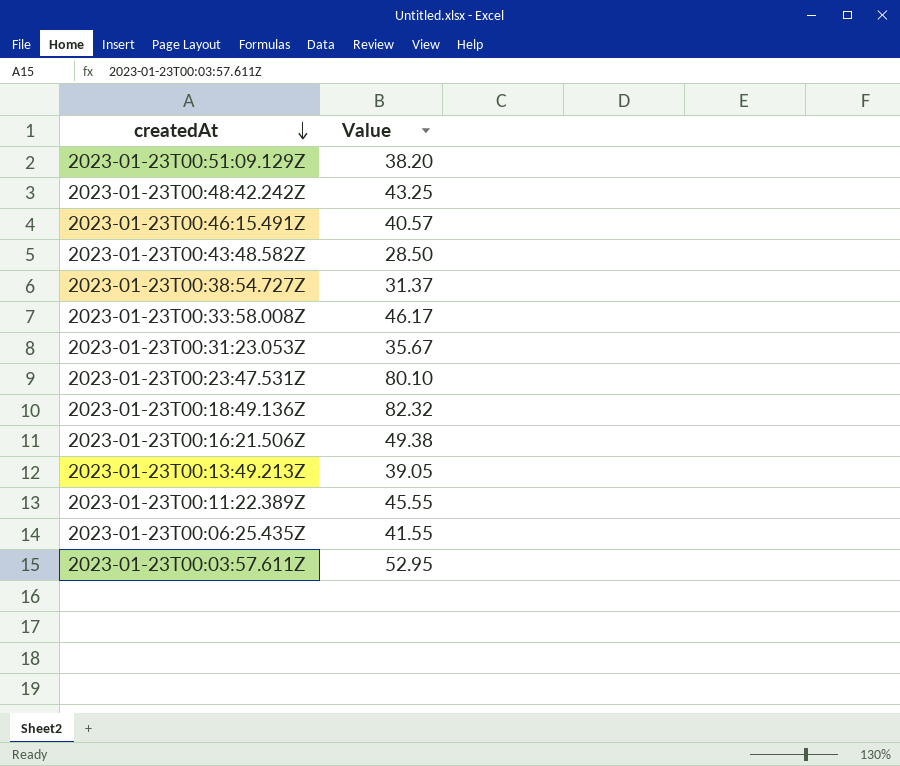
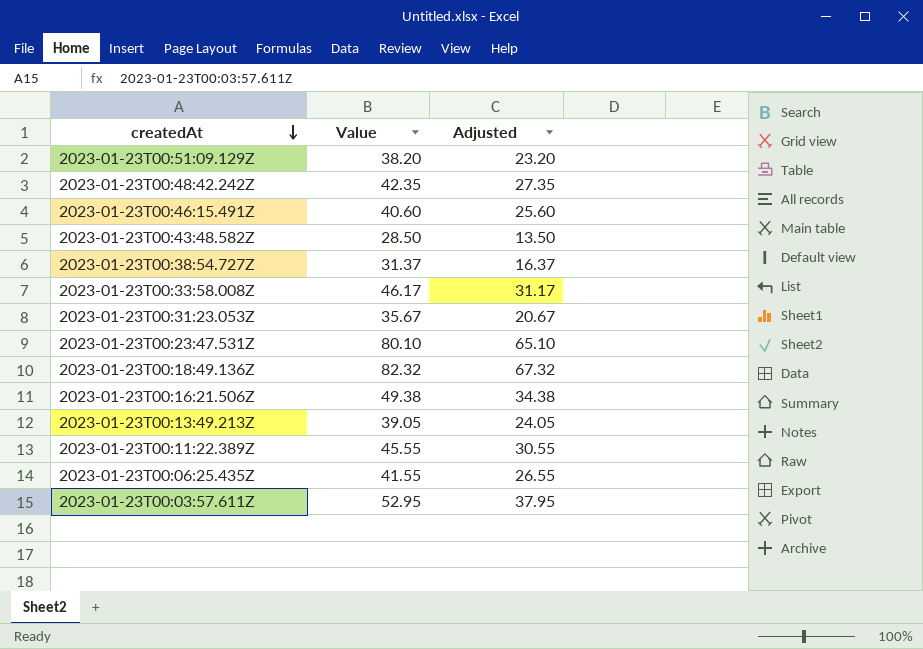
column Adjusted | formula: none -> [Value] - 15
2023-01-23T00:48:42.242Z | Value: 43.25 -> 42.35
2023-01-23T00:46:15.491Z | Value: 40.57 -> 40.60

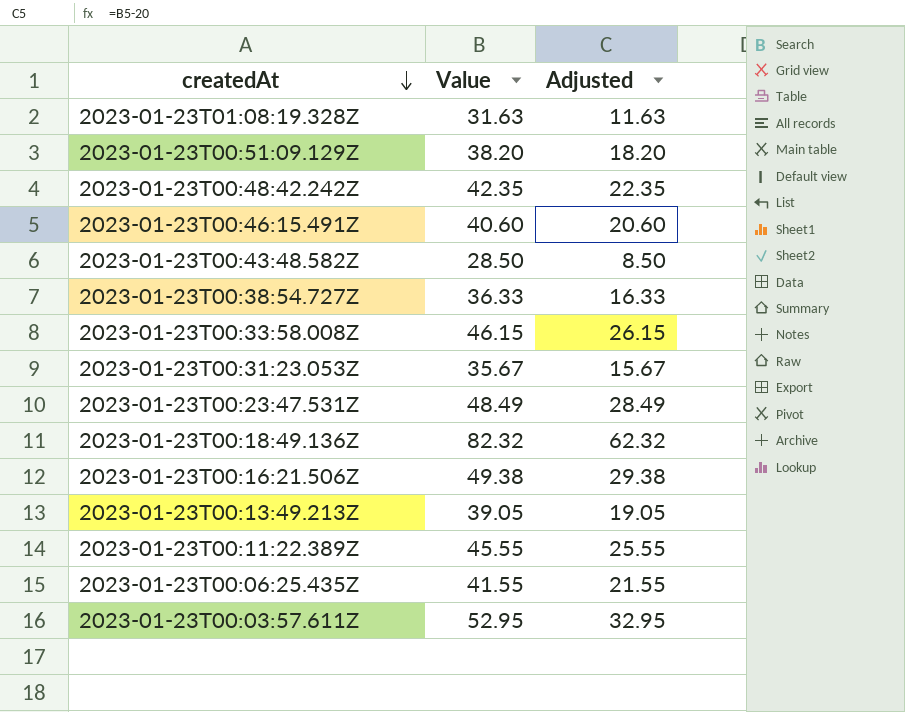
column Adjusted | formula: [Value] - 15 -> [Value] - 20
row 2023-01-23T01:08:19.328Z: none -> 31.63 | 11.63
2023-01-23T00:38:54.727Z | Value: 31.37 -> 36.33
2023-01-23T00:33:58.008Z | Value: 46.17 -> 46.15
2023-01-23T00:23:47.531Z | Value: 80.10 -> 48.49

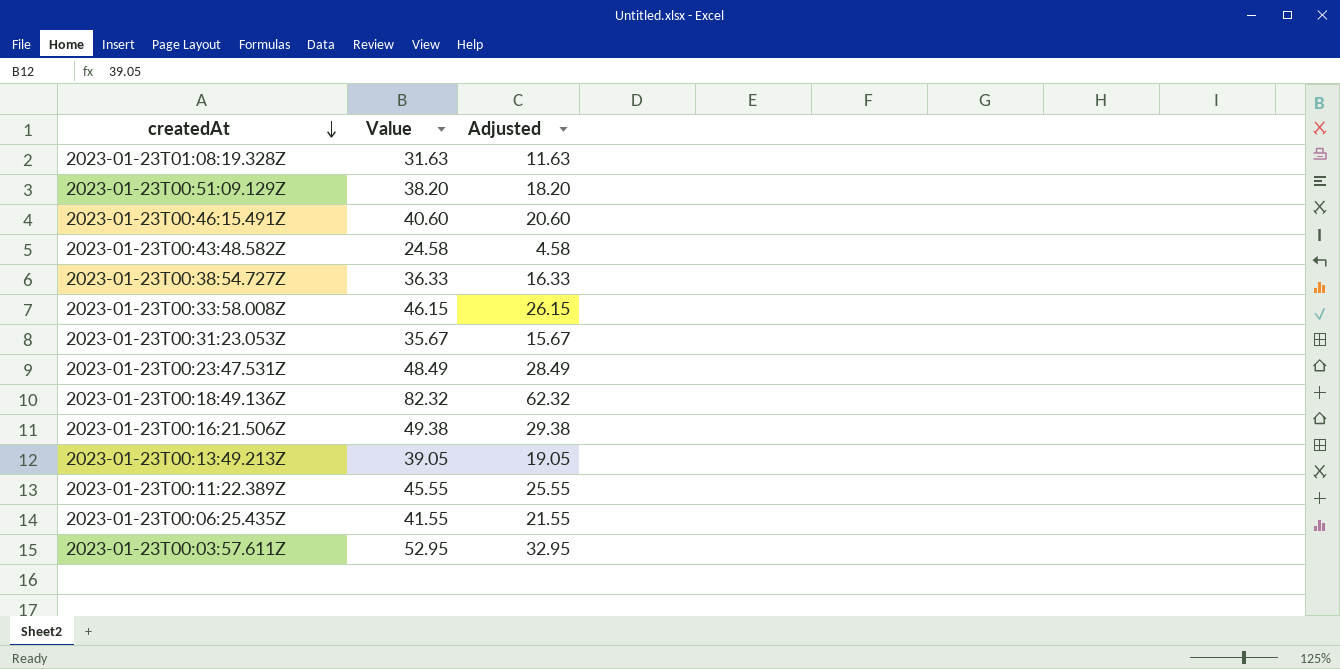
row 2023-01-23T00:48:42.242Z: 42.35 | 22.35 -> none
2023-01-23T00:43:48.582Z | Value: 28.50 -> 24.58
2023-01-23T00:43:48.582Z | Adjusted: 8.50 -> 4.58

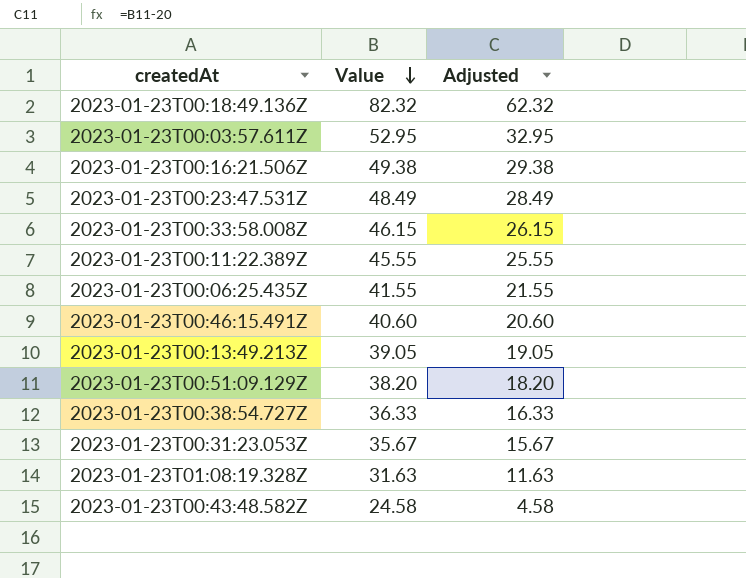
row order: createdAt descending -> Value descending

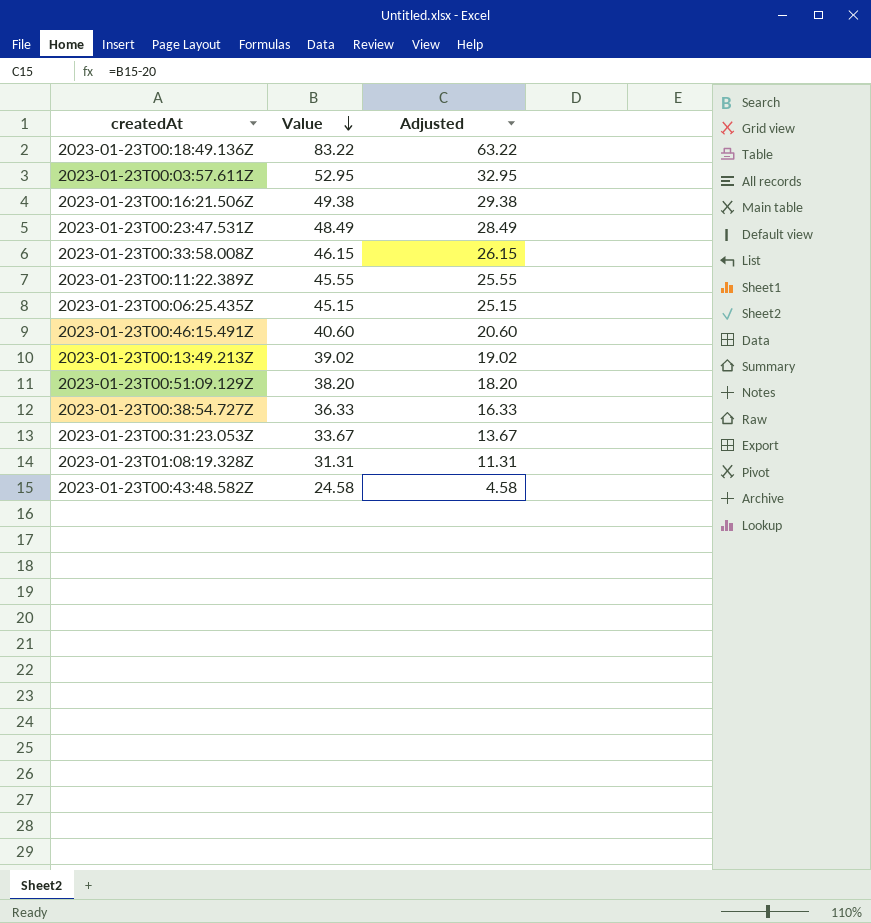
2023-01-23T00:18:49.136Z | Value: 82.32 -> 83.22
2023-01-23T00:18:49.136Z | Adjusted: 62.32 -> 63.22
2023-01-23T00:06:25.435Z | Value: 41.55 -> 45.15
2023-01-23T00:06:25.435Z | Adjusted: 21.55 -> 25.15
2023-01-23T00:13:49.213Z | Value: 39.05 -> 39.02
2023-01-23T00:13:49.213Z | Adjusted: 19.05 -> 19.02
2023-01-23T00:31:23.053Z | Value: 35.67 -> 33.67
2023-01-23T00:31:23.053Z | Adjusted: 15.67 -> 13.67
2023-01-23T01:08:19.328Z | Value: 31.63 -> 31.31
2023-01-23T01:08:19.328Z | Adjusted: 11.63 -> 11.31

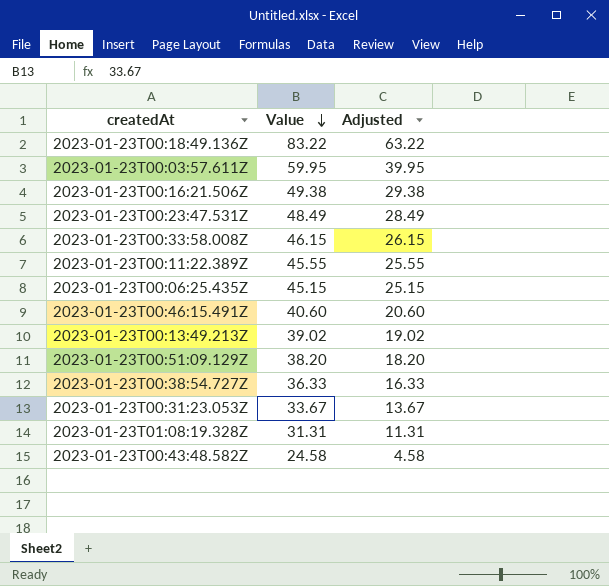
2023-01-23T00:03:57.611Z | Value: 52.95 -> 59.95
2023-01-23T00:03:57.611Z | Adjusted: 32.95 -> 39.95

